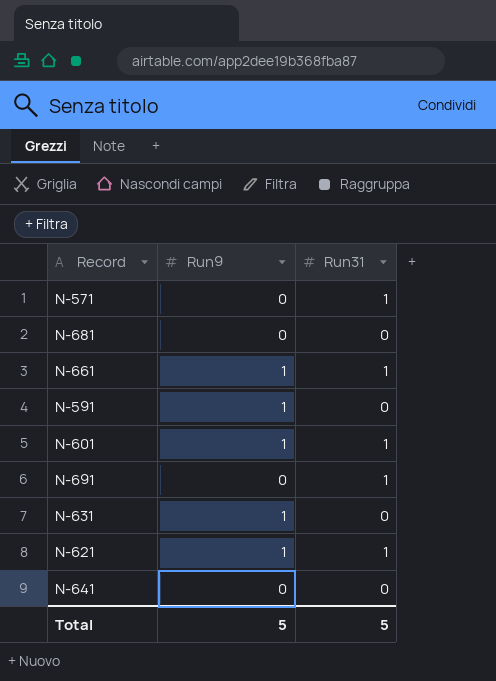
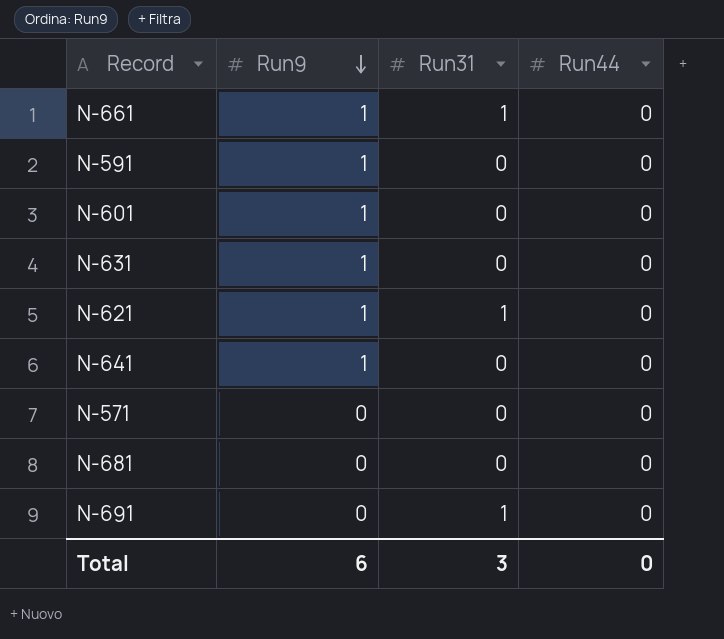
row order: none -> Run9 descending
column Run44 | position: none -> 4
N-601 | Run31: 1 -> 0
N-641 | Run9: 0 -> 1
N-571 | Run31: 1 -> 0
Total | Run9: 5 -> 6
Total | Run31: 5 -> 3

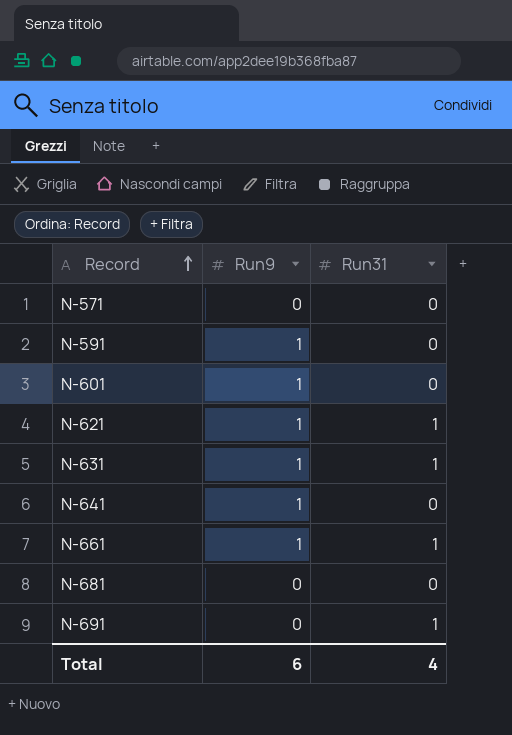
row order: Run9 descending -> Record ascending
column Run44 | position: 4 -> none
N-631 | Run31: 0 -> 1
Total | Run31: 3 -> 4

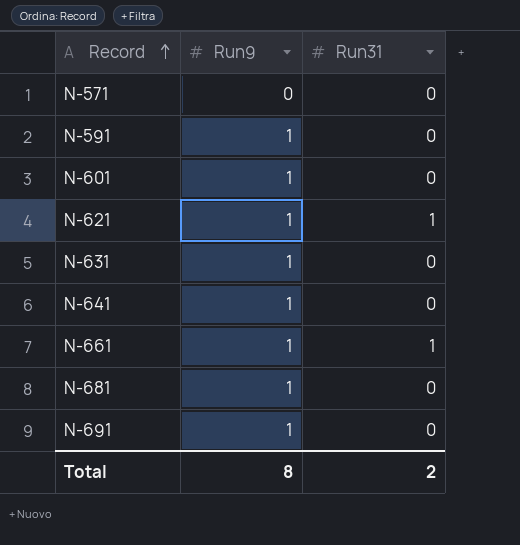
N-631 | Run31: 1 -> 0
N-681 | Run9: 0 -> 1
N-691 | Run9: 0 -> 1
N-691 | Run31: 1 -> 0
Total | Run9: 6 -> 8
Total | Run31: 4 -> 2

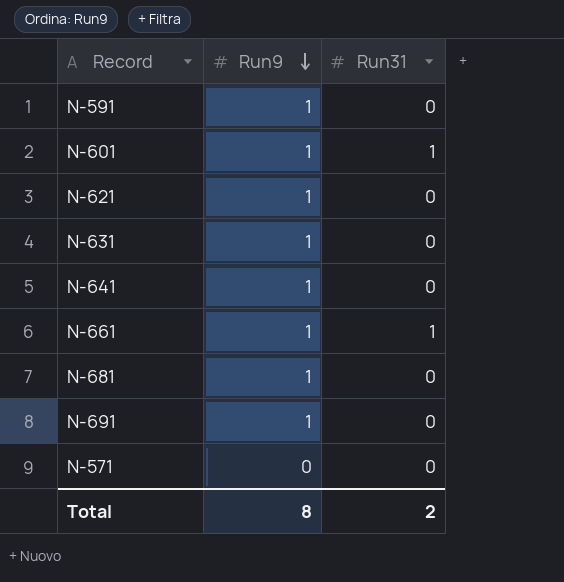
row order: Record ascending -> Run9 descending
N-601 | Run31: 0 -> 1
N-621 | Run31: 1 -> 0

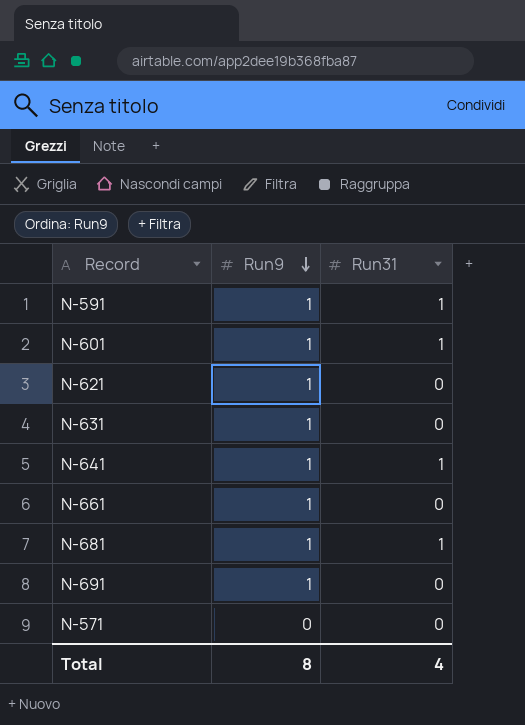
N-591 | Run31: 0 -> 1
N-641 | Run31: 0 -> 1
N-661 | Run31: 1 -> 0
N-681 | Run31: 0 -> 1
Total | Run31: 2 -> 4

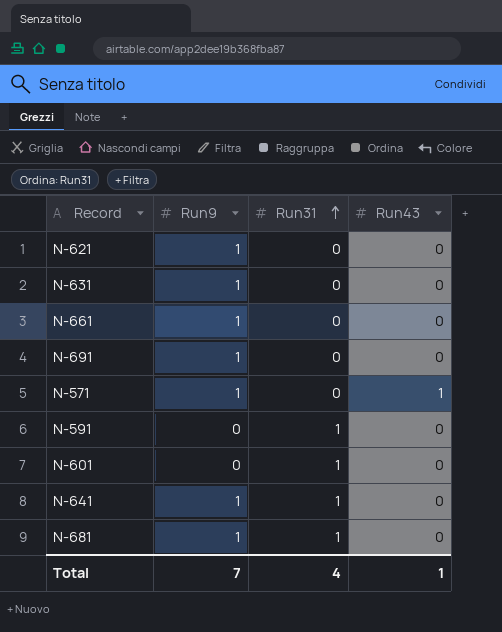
row order: Run9 descending -> Run31 ascending
column Run43 | position: none -> 4
N-571 | Run9: 0 -> 1
N-591 | Run9: 1 -> 0
N-601 | Run9: 1 -> 0
Total | Run9: 8 -> 7

